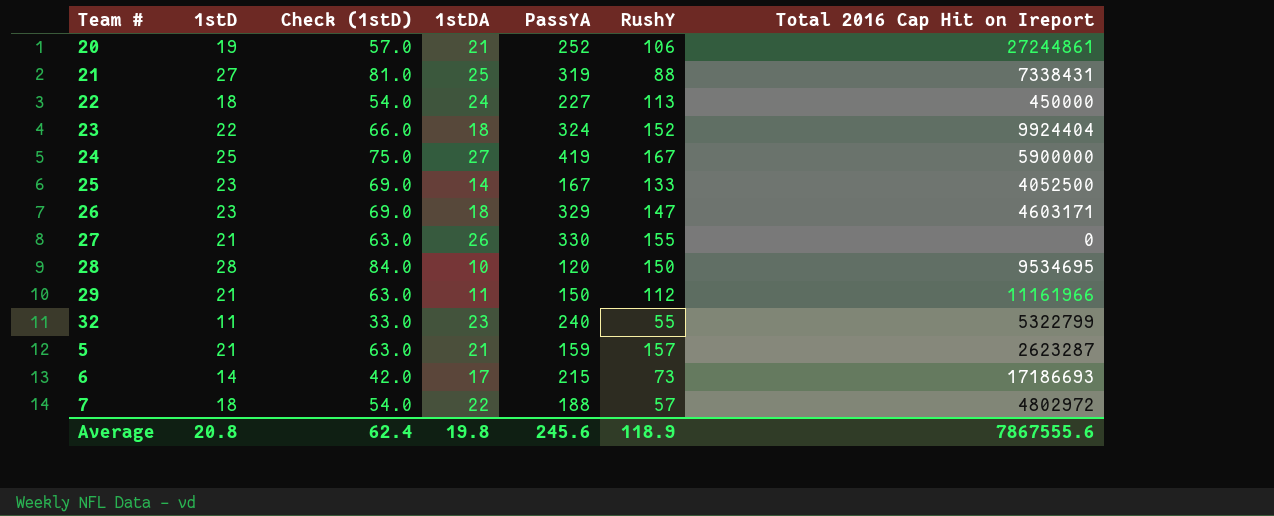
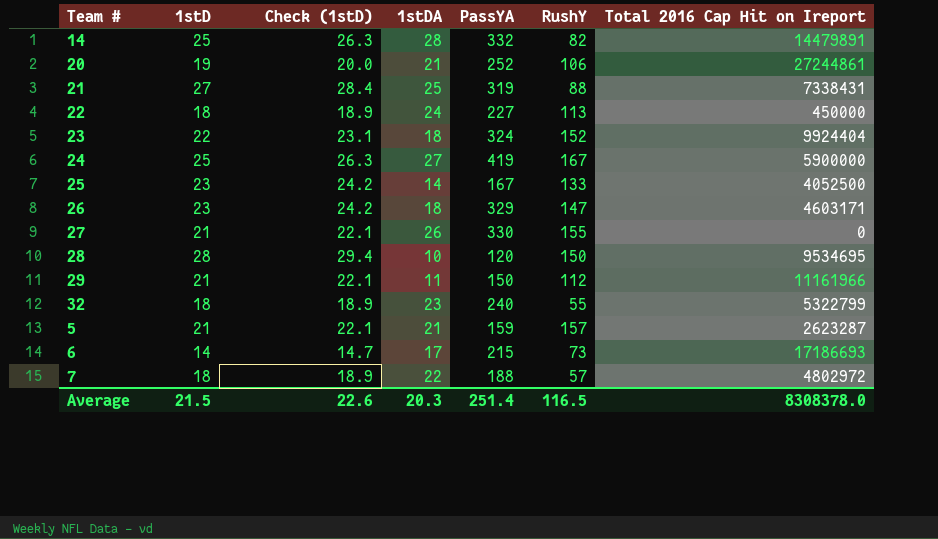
column Check (1stD) | formula: [1stD] * 3 -> [1stD] * 1.05
row 14: none -> 25 | 26.3 | 28 | 332 | 82 | 14479891
32 | 1stD: 11 -> 18
Average | 1stD: 20.8 -> 21.5
Average | Check (1stD): 62.4 -> 22.6
Average | 1stDA: 19.8 -> 20.3
Average | PassYA: 245.6 -> 251.4
Average | RushY: 118.9 -> 116.5
Average | Total 2016 Cap Hit on Ireport: 7867555.6 -> 8308378.0

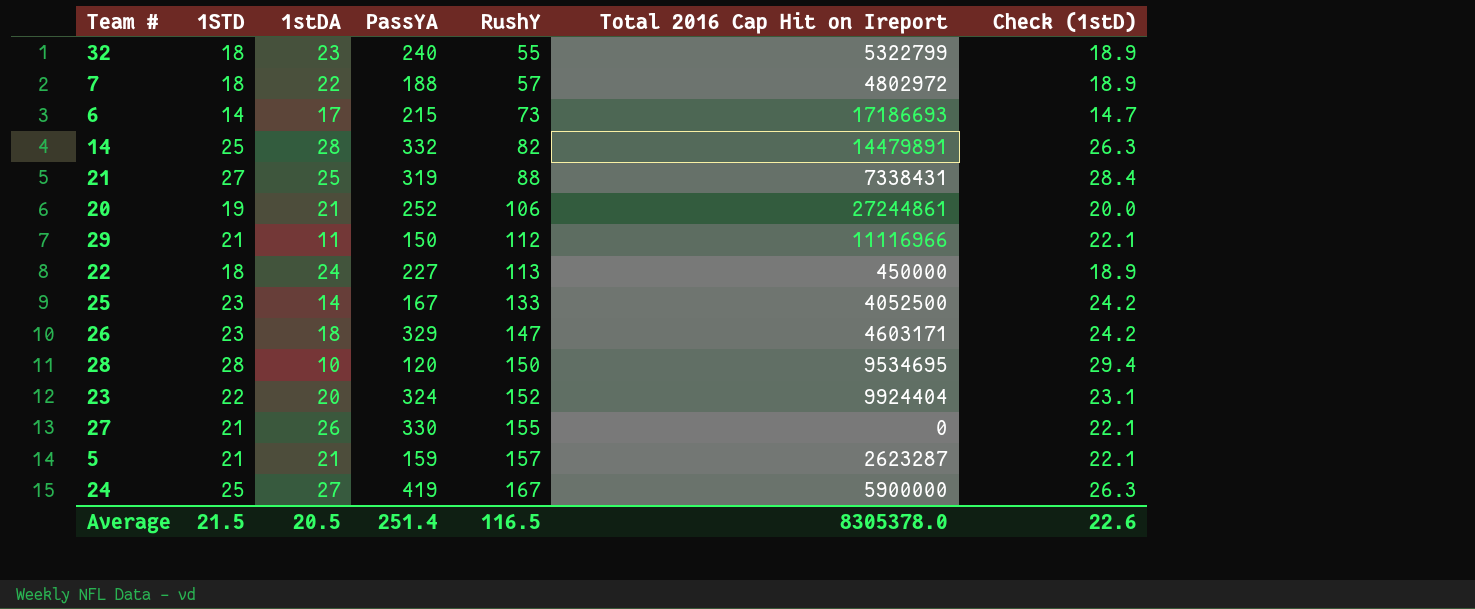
row order: none -> RushY ascending
column name: 1stD -> 1STD
column Check (1stD) | position: 3 -> 7
29 | Total 2016 Cap Hit on Ireport: 11161966 -> 11116966
23 | 1stDA: 18 -> 20
Average | 1stDA: 20.3 -> 20.5
Average | Total 2016 Cap Hit on Ireport: 8308378.0 -> 8305378.0

